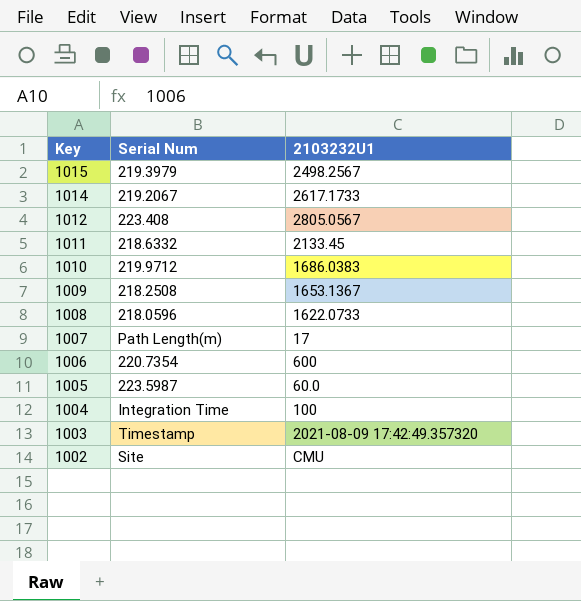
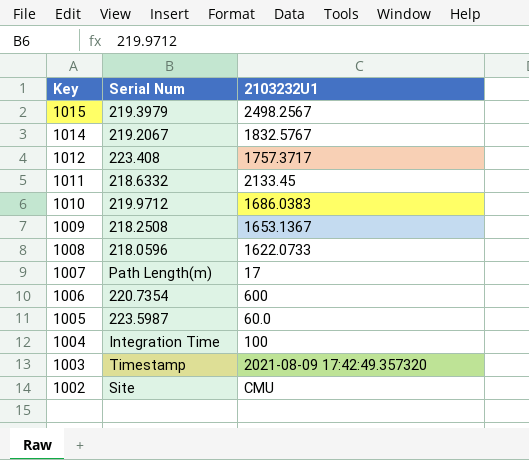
1014 | 2103232U1: 2617.1733 -> 1832.5767
1012 | 2103232U1: 2805.0567 -> 1757.3717

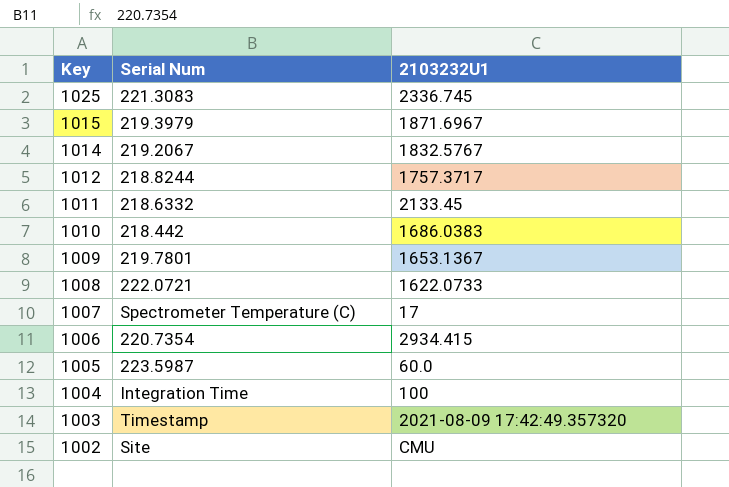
row 1025: none -> 221.3083 | 2336.745
1015 | 2103232U1: 2498.2567 -> 1871.6967
1012 | Serial Num: 223.408 -> 218.8244
1010 | Serial Num: 219.9712 -> 218.442
1009 | Serial Num: 218.2508 -> 219.7801
1008 | Serial Num: 218.0596 -> 222.0721
1007 | Serial Num: Path Length(m) -> Spectrometer Temperature (C)
1006 | 2103232U1: 600 -> 2934.415

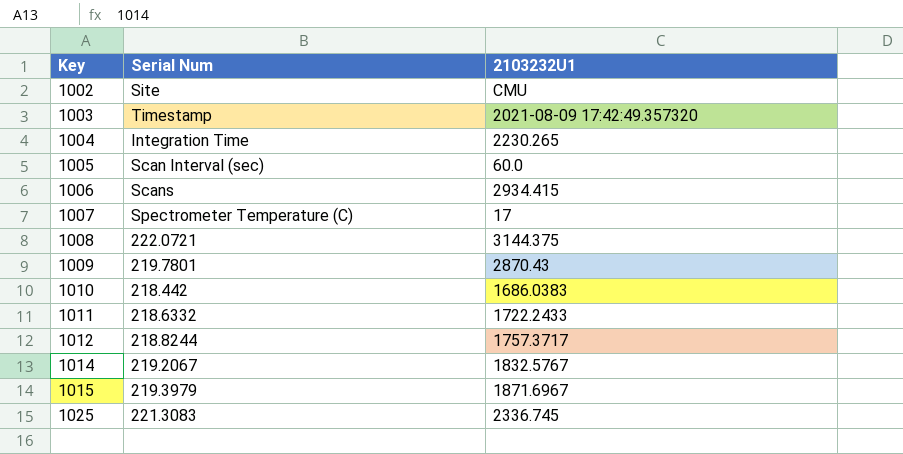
row order: Key descending -> Key ascending
1004 | 2103232U1: 100 -> 2230.265
1005 | Serial Num: 223.5987 -> Scan Interval (sec)
1006 | Serial Num: 220.7354 -> Scans
1008 | 2103232U1: 1622.0733 -> 3144.375
1009 | 2103232U1: 1653.1367 -> 2870.43
1011 | 2103232U1: 2133.45 -> 1722.2433

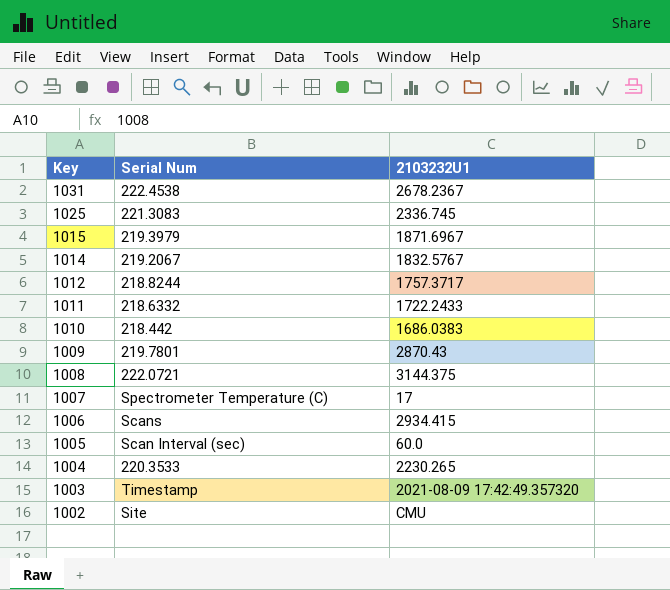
row order: Key ascending -> Key descending
row 1031: none -> 222.4538 | 2678.2367
1004 | Serial Num: Integration Time -> 220.3533

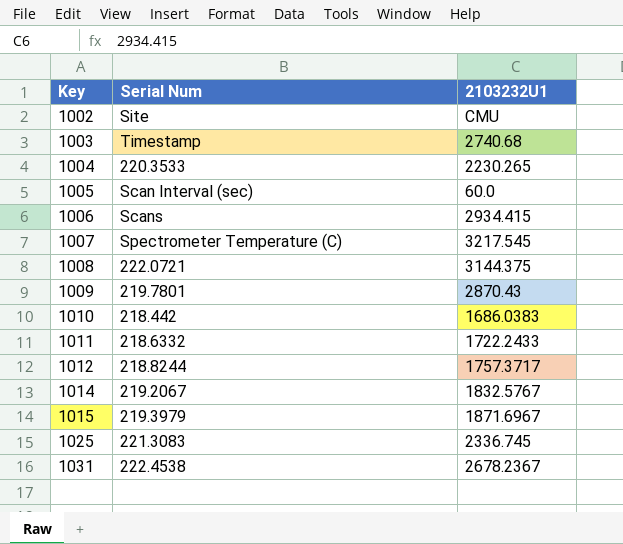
row order: Key descending -> Key ascending
1003 | 2103232U1: 2021-08-09 17:42:49.357320 -> 2740.68
1007 | 2103232U1: 17 -> 3217.545

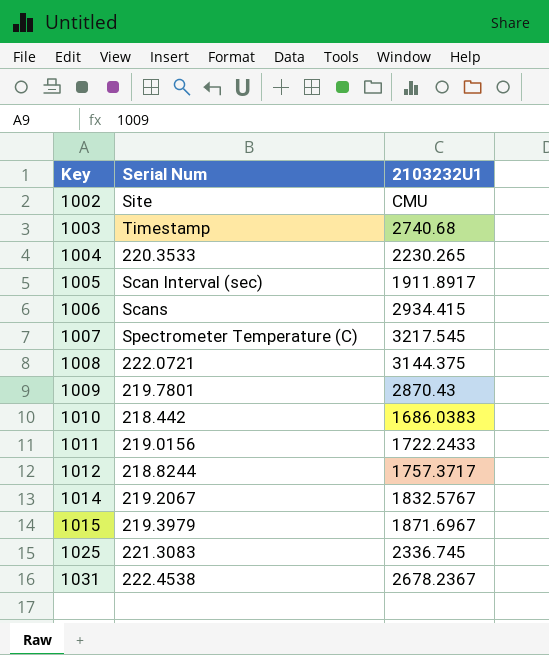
1005 | 2103232U1: 60.0 -> 1911.8917
1011 | Serial Num: 218.6332 -> 219.0156

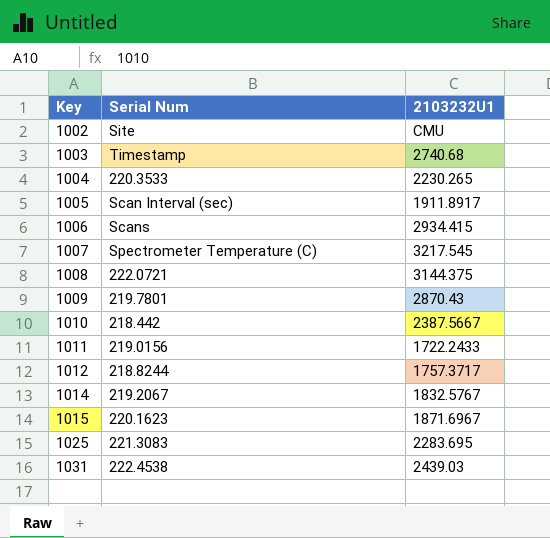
1010 | 2103232U1: 1686.0383 -> 2387.5667
1015 | Serial Num: 219.3979 -> 220.1623
1025 | 2103232U1: 2336.745 -> 2283.695
1031 | 2103232U1: 2678.2367 -> 2439.03

